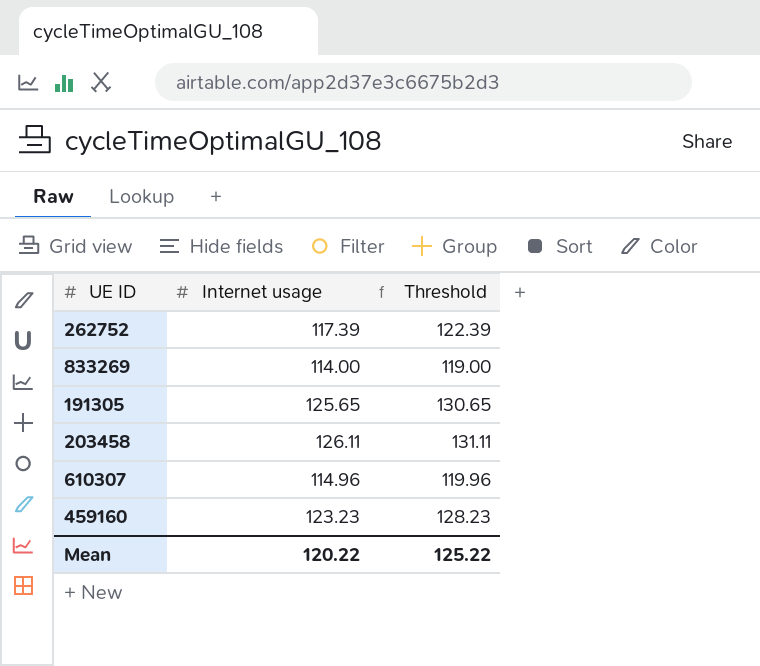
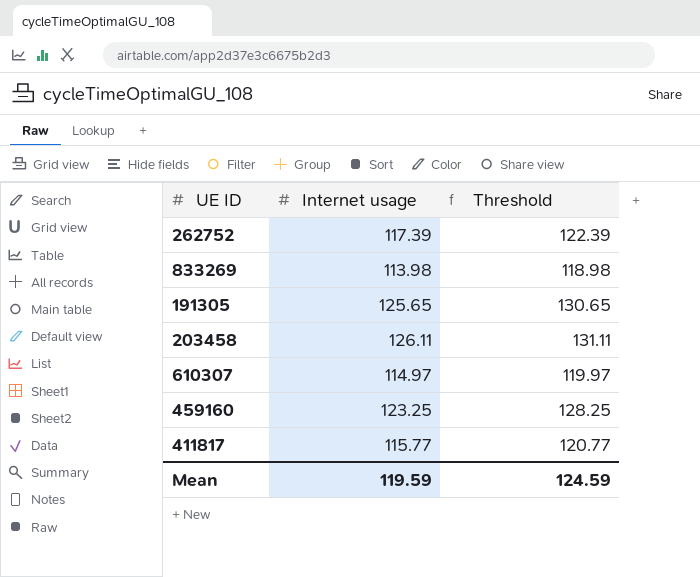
833269 | Internet usage: 114.00 -> 113.98
833269 | Threshold: 119.00 -> 118.98
610307 | Internet usage: 114.96 -> 114.97
610307 | Threshold: 119.96 -> 119.97
459160 | Internet usage: 123.23 -> 123.25
459160 | Threshold: 128.23 -> 128.25
row 411817: none -> 115.77 | 120.77
Mean | Internet usage: 120.22 -> 119.59
Mean | Threshold: 125.22 -> 124.59

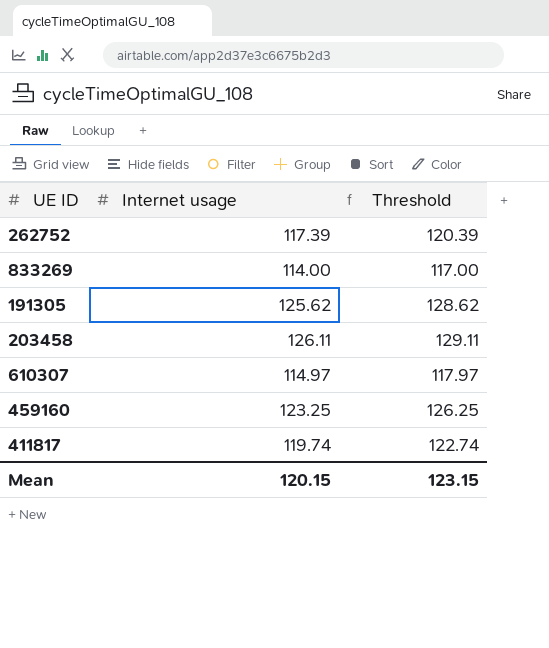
column Threshold | formula: [Internet usage] + 5 -> [Internet usage] + 3
833269 | Internet usage: 113.98 -> 114.00
191305 | Internet usage: 125.65 -> 125.62
411817 | Internet usage: 115.77 -> 119.74
Mean | Internet usage: 119.59 -> 120.15
Mean | Threshold: 124.59 -> 123.15

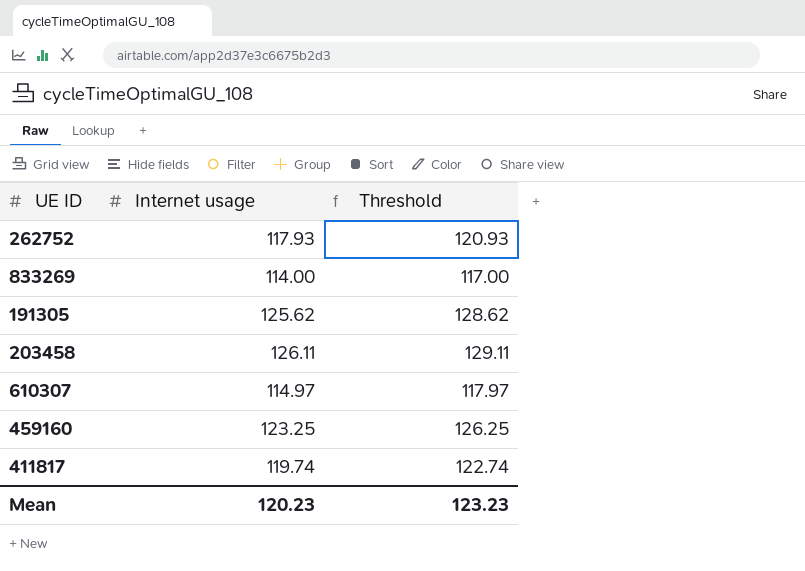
262752 | Internet usage: 117.39 -> 117.93
262752 | Threshold: 120.39 -> 120.93
Mean | Internet usage: 120.15 -> 120.23
Mean | Threshold: 123.15 -> 123.23

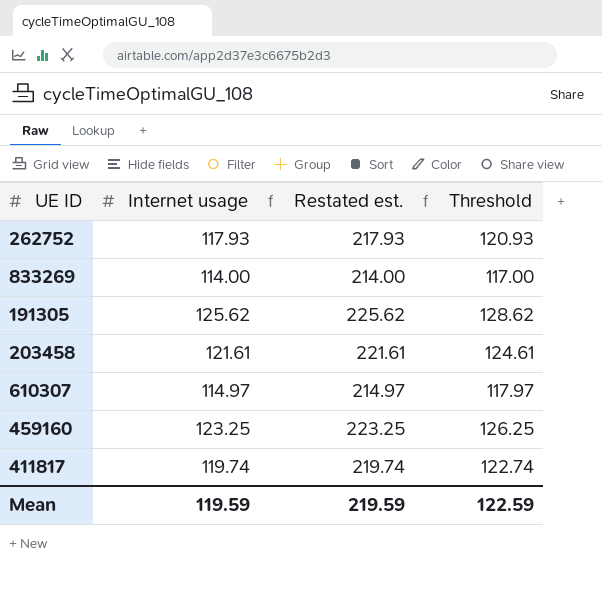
column Restated est. | formula: none -> [Internet usage] + 100
203458 | Internet usage: 126.11 -> 121.61
203458 | Threshold: 129.11 -> 124.61
Mean | Internet usage: 120.23 -> 119.59
Mean | Threshold: 123.23 -> 122.59

